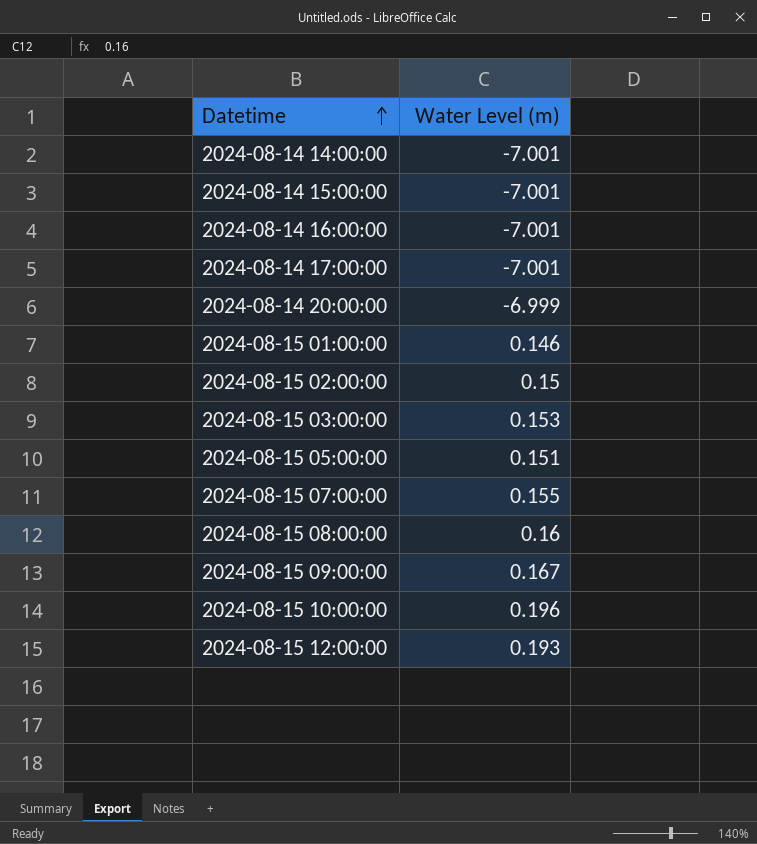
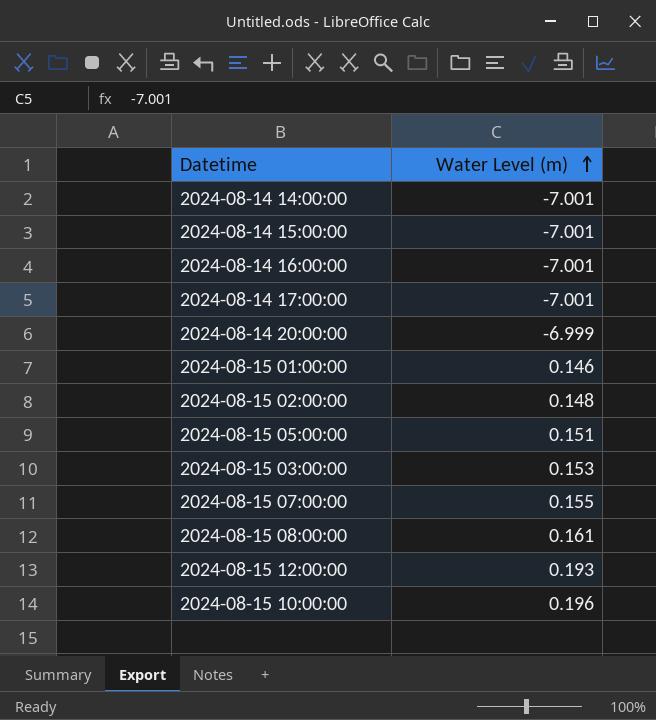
row order: Datetime ascending -> Water Level (m) ascending
row 2024-08-15 09:00:00: 0.167 -> none
2024-08-15 02:00:00 | Water Level (m): 0.15 -> 0.148
2024-08-15 08:00:00 | Water Level (m): 0.16 -> 0.161

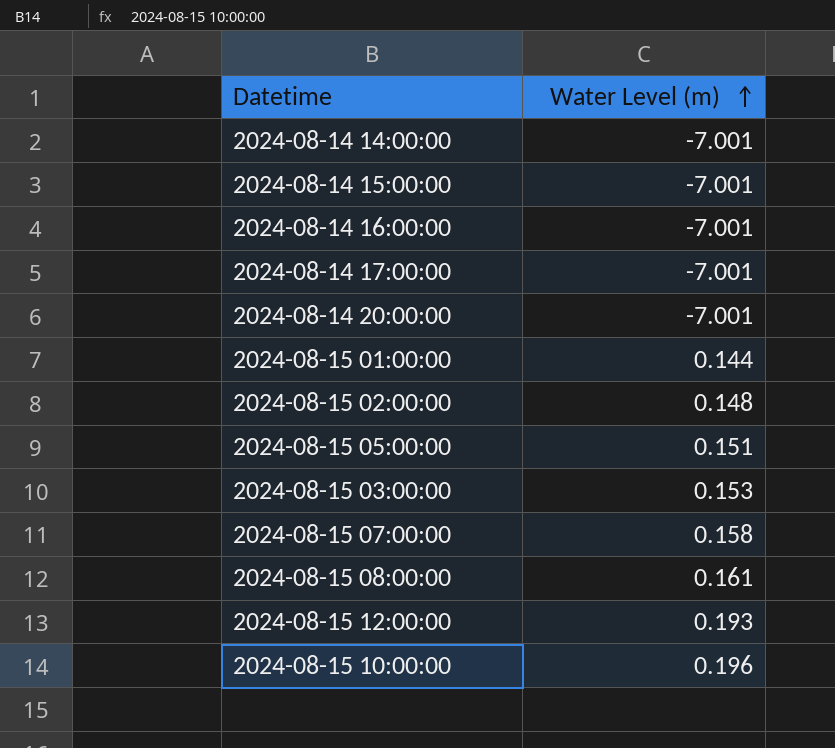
2024-08-14 20:00:00 | Water Level (m): -6.999 -> -7.001
2024-08-15 01:00:00 | Water Level (m): 0.146 -> 0.144
2024-08-15 07:00:00 | Water Level (m): 0.155 -> 0.158

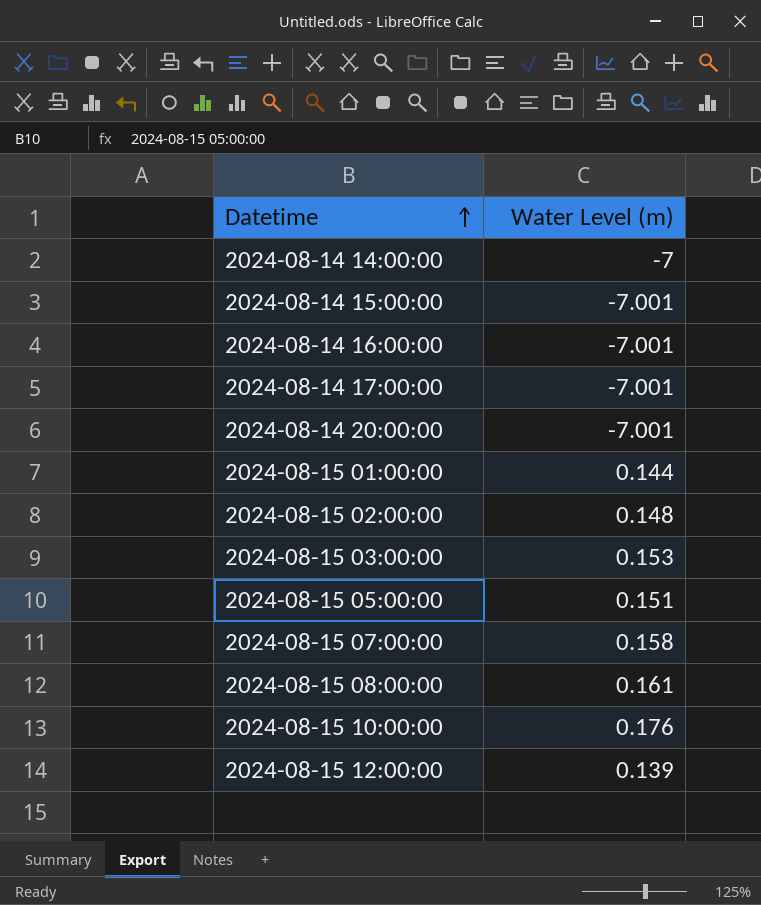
row order: Water Level (m) ascending -> Datetime ascending
2024-08-14 14:00:00 | Water Level (m): -7.001 -> -7
2024-08-15 10:00:00 | Water Level (m): 0.196 -> 0.176
2024-08-15 12:00:00 | Water Level (m): 0.193 -> 0.139

